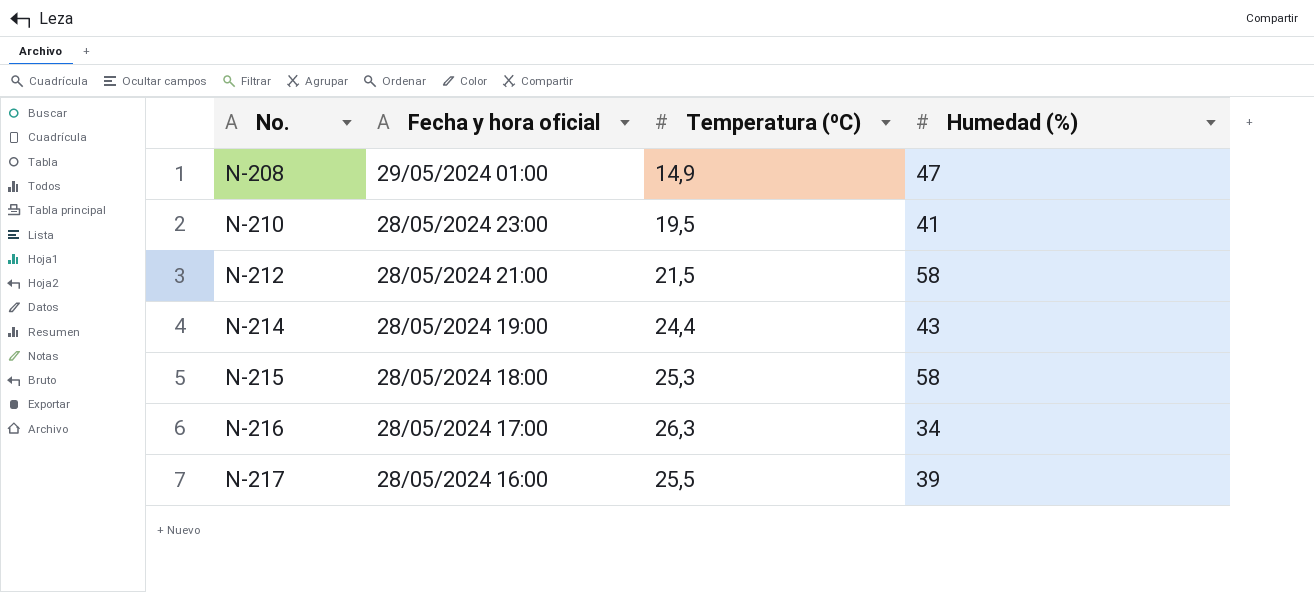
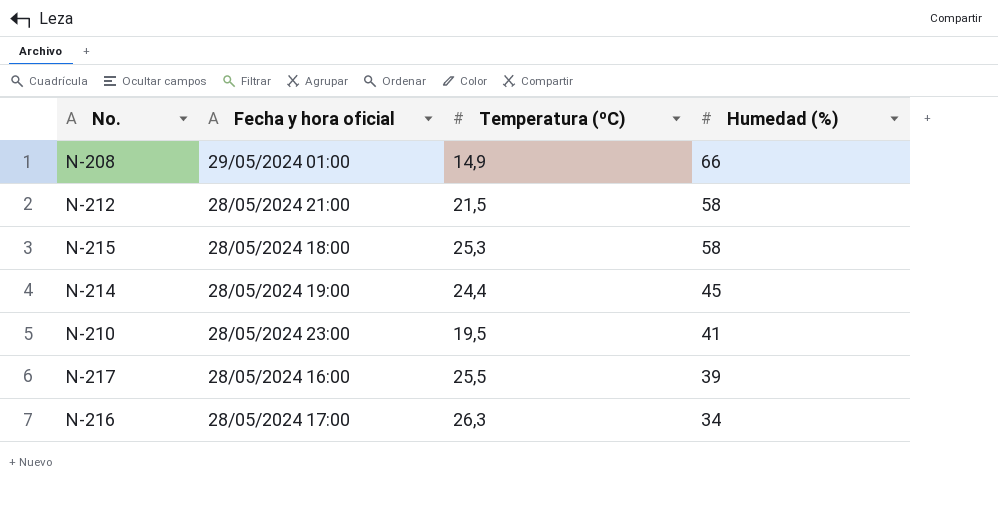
row order: No. ascending -> Humedad (%) descending
N-208 | Humedad (%): 47 -> 66
N-214 | Humedad (%): 43 -> 45

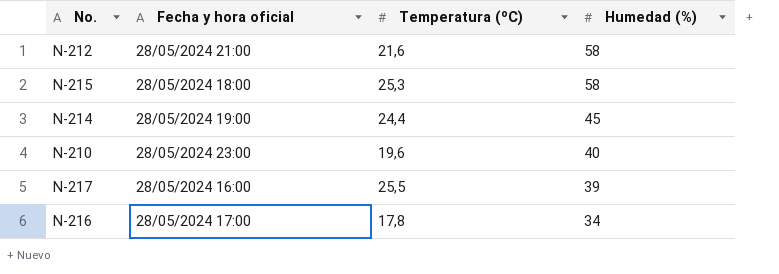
row N-208: 29/05/2024 01:00 | 14,9 | 66 -> none
N-212 | Temperatura (ºC): 21,5 -> 21,6
N-210 | Temperatura (ºC): 19,5 -> 19,6
N-210 | Humedad (%): 41 -> 40
N-216 | Temperatura (ºC): 26,3 -> 17,8

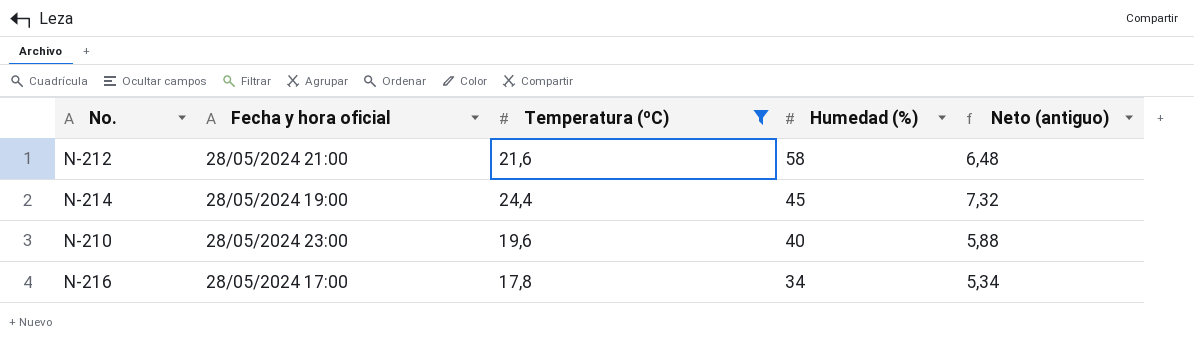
filter: none -> Temperatura (ºC) <= 24,4
column Neto (antiguo) | formula: none -> [Temperatura (ºC)] * 0,3

